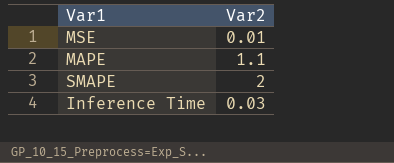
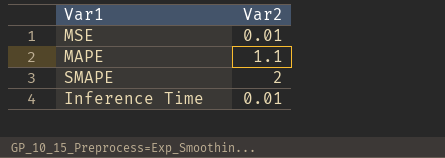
Inference Time | Var2: 0.03 -> 0.01

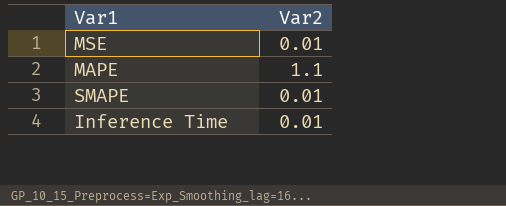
SMAPE | Var2: 2 -> 0.01

